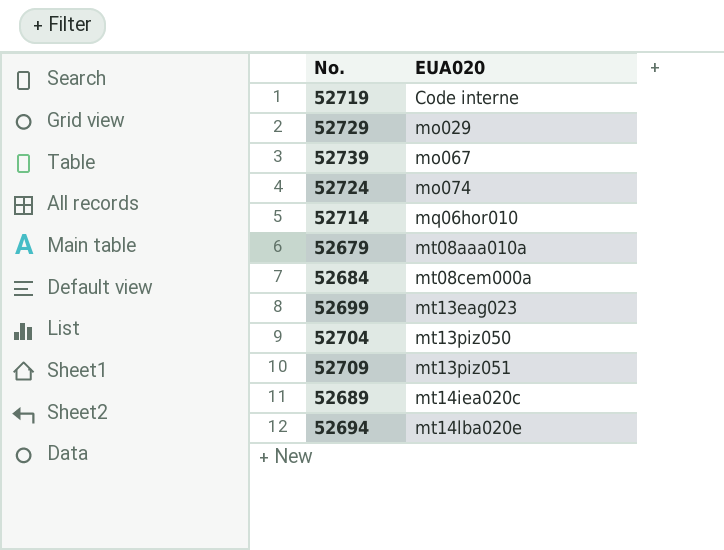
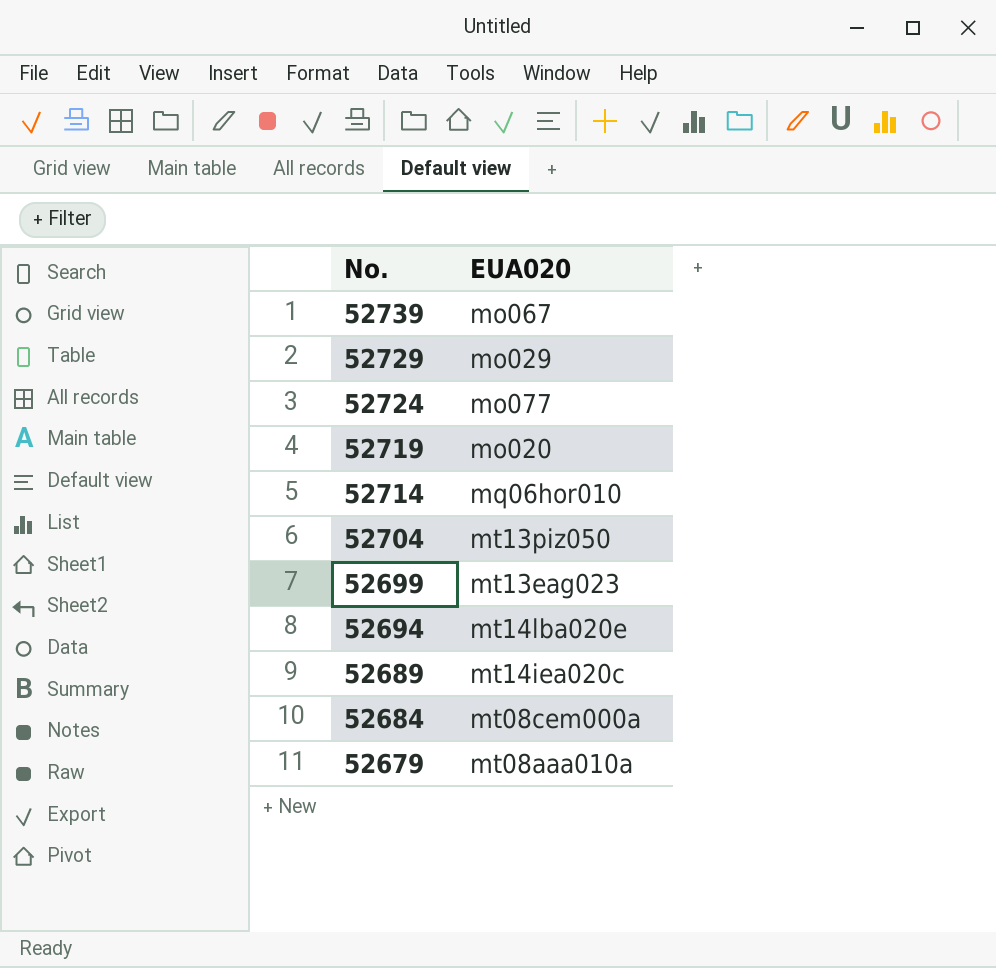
row order: EUA020 ascending -> No. descending
row 52709: mt13piz051 -> none
52724 | EUA020: mo074 -> mo077
52719 | EUA020: Code interne -> mo020

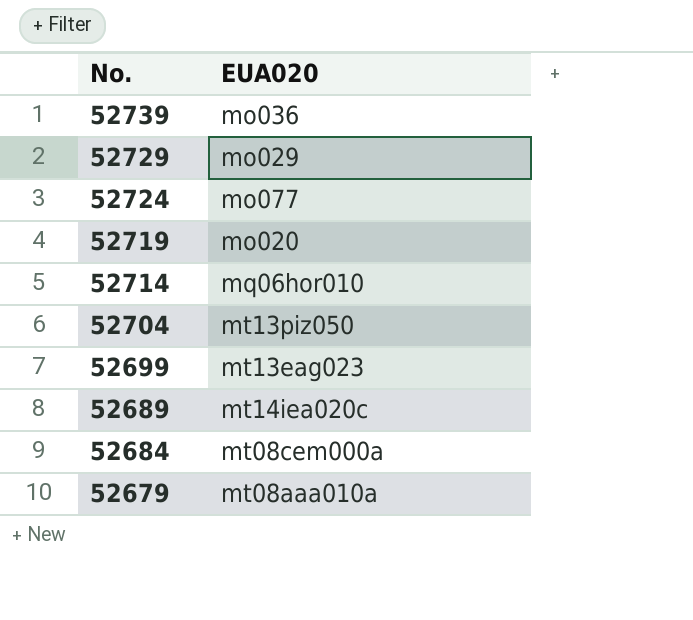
row 52694: mt14lba020e -> none
52739 | EUA020: mo067 -> mo036

